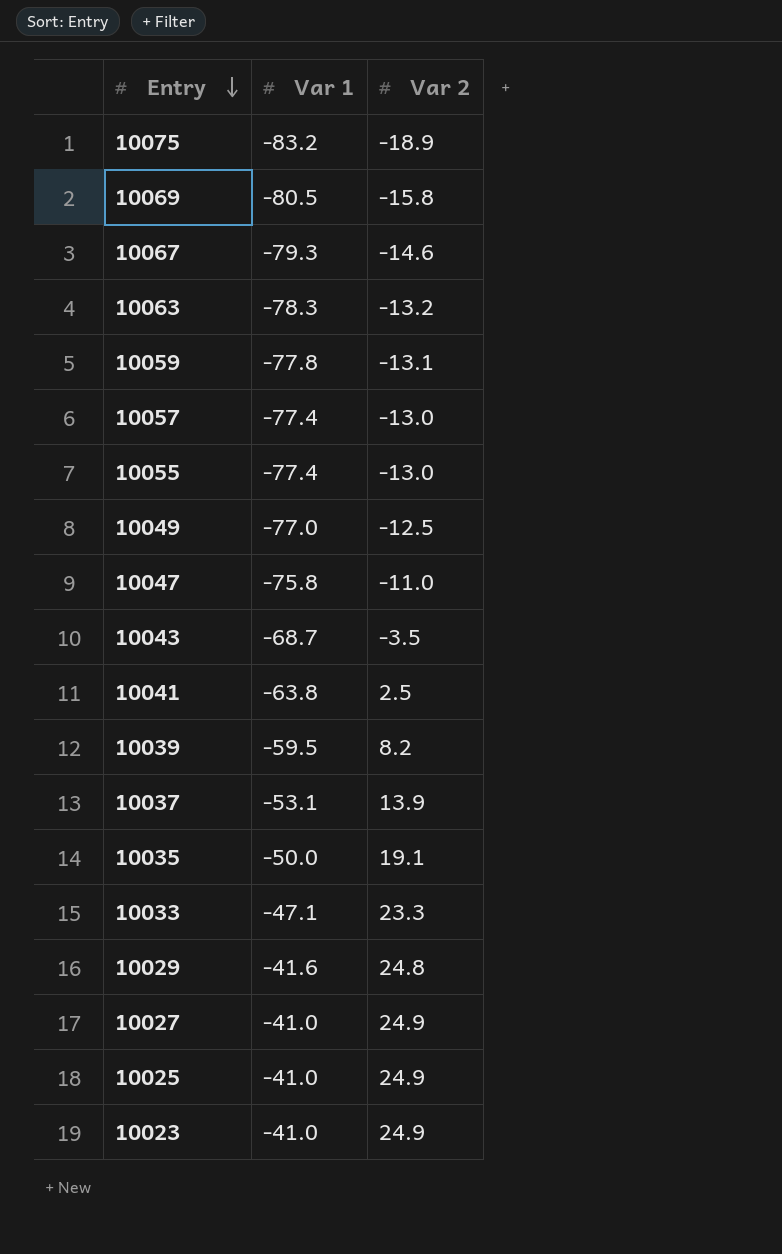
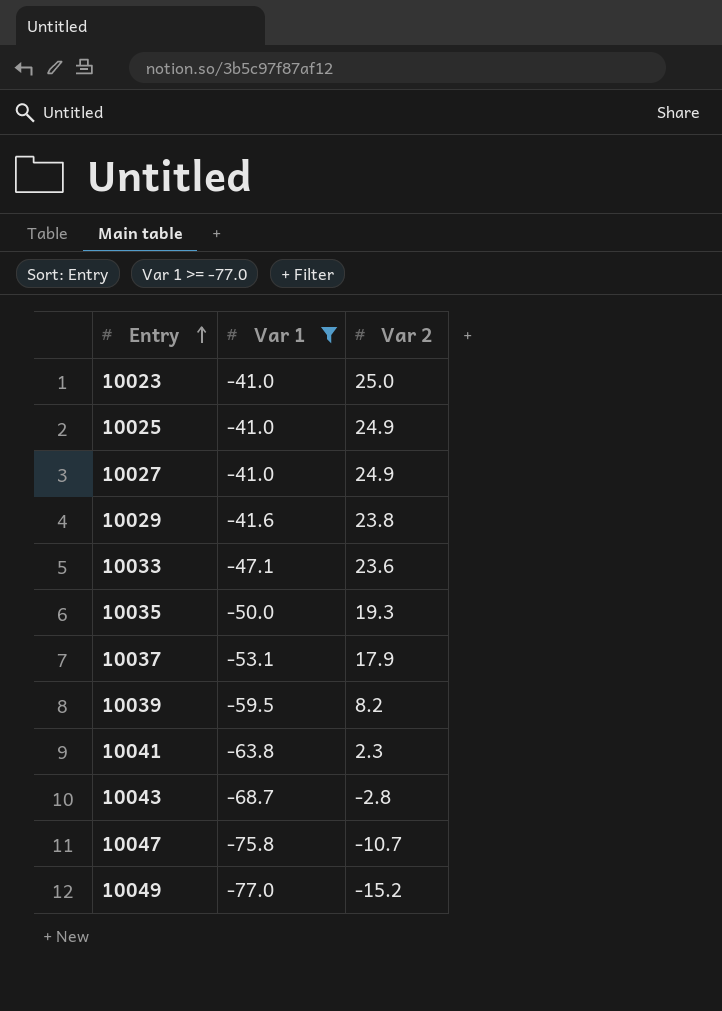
filter: none -> Var 1 >= -77.0
row order: Entry descending -> Entry ascending
10023 | Var 2: 24.9 -> 25.0
10029 | Var 2: 24.8 -> 23.8
10033 | Var 2: 23.3 -> 23.6
10035 | Var 2: 19.1 -> 19.3
10037 | Var 2: 13.9 -> 17.9
10041 | Var 2: 2.5 -> 2.3
10043 | Var 2: -3.5 -> -2.8
10047 | Var 2: -11.0 -> -10.7
10049 | Var 2: -12.5 -> -15.2

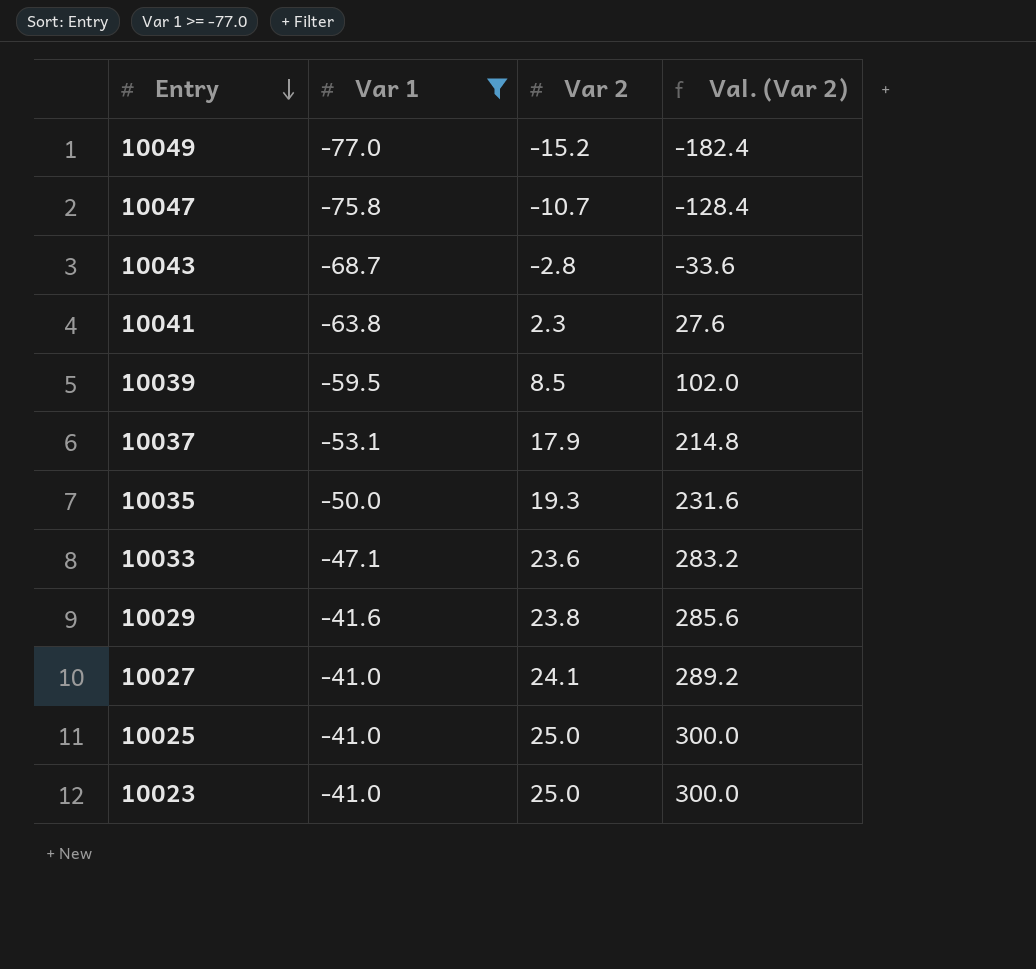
row order: Entry ascending -> Entry descending
column Val. (Var 2) | formula: none -> [Var 2] * 12
10039 | Var 2: 8.2 -> 8.5
10027 | Var 2: 24.9 -> 24.1
10025 | Var 2: 24.9 -> 25.0

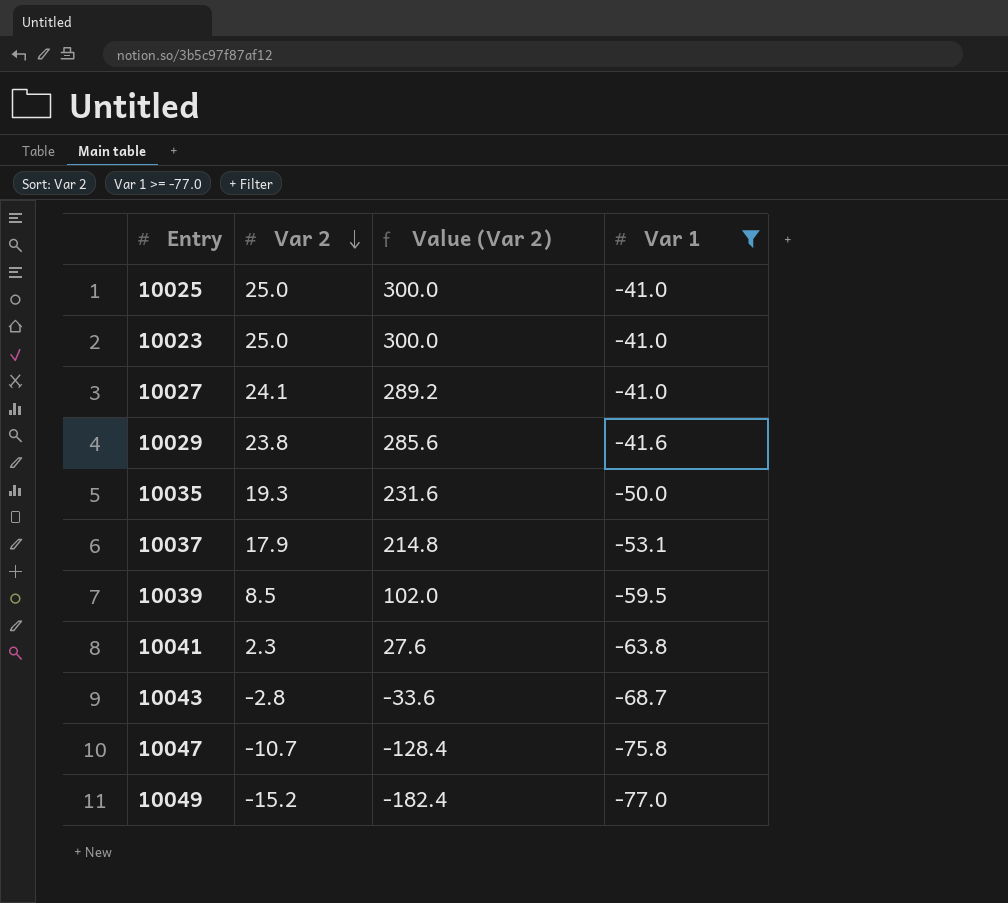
row order: Entry descending -> Var 2 descending
column name: Val. (Var 2) -> Value (Var 2)
column Var 1 | position: 2 -> 4
row 10033: -47.1 | 23.6 | 283.2 -> none

